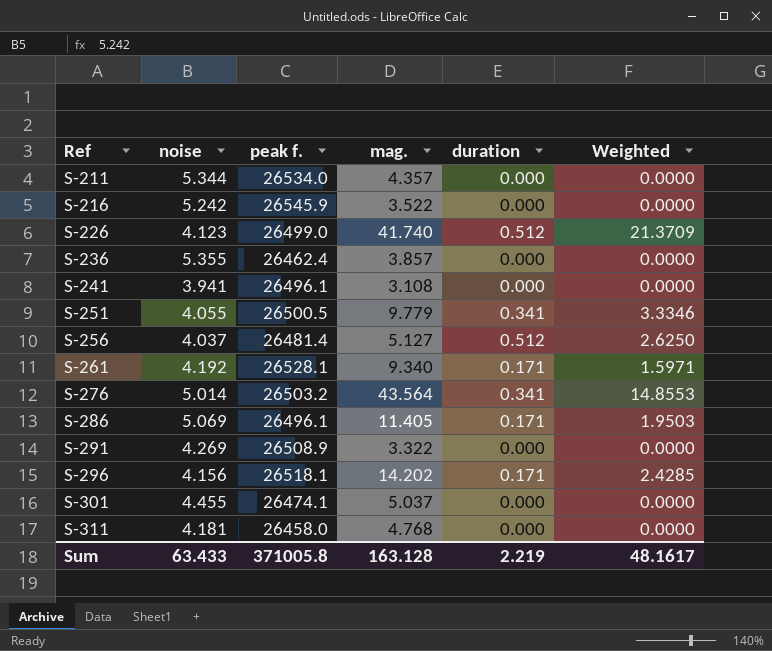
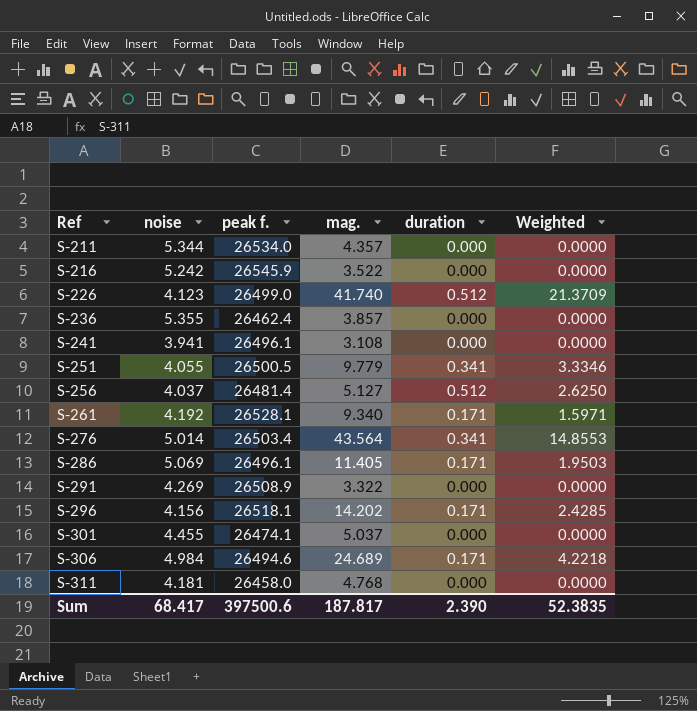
S-276 | peak f.: 26503.2 -> 26503.4
row S-306: none -> 4.984 | 26494.6 | 24.689 | 0.171 | 4.2218
Sum | noise: 63.433 -> 68.417
Sum | peak f.: 371005.8 -> 397500.6
Sum | mag.: 163.128 -> 187.817
Sum | duration: 2.219 -> 2.390
Sum | Weighted: 48.1617 -> 52.3835

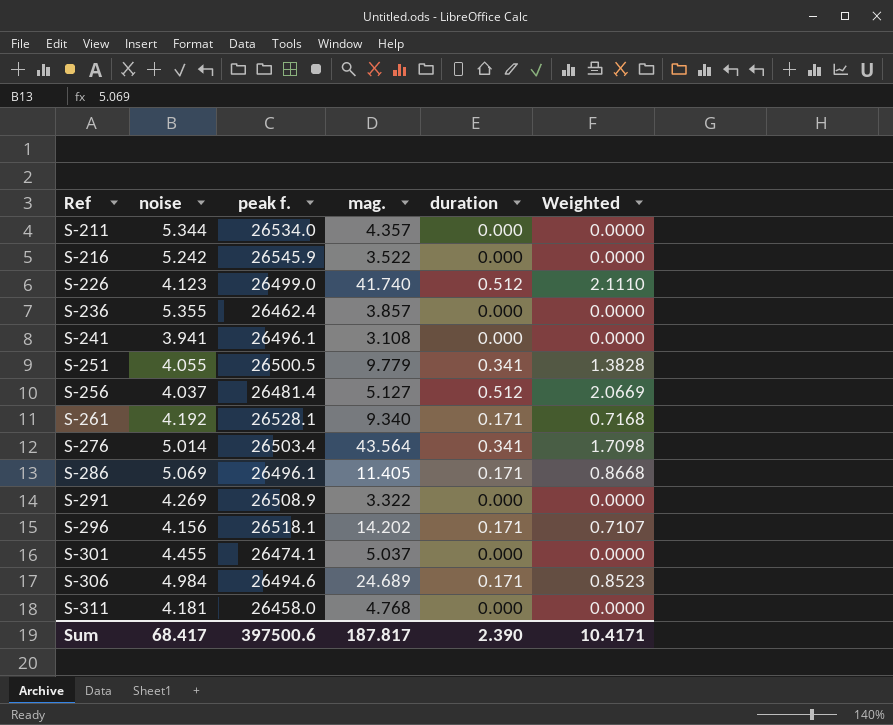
column Weighted | formula: [mag.] * [duration] -> [noise] * [duration]
Sum | Weighted: 52.3835 -> 10.4171

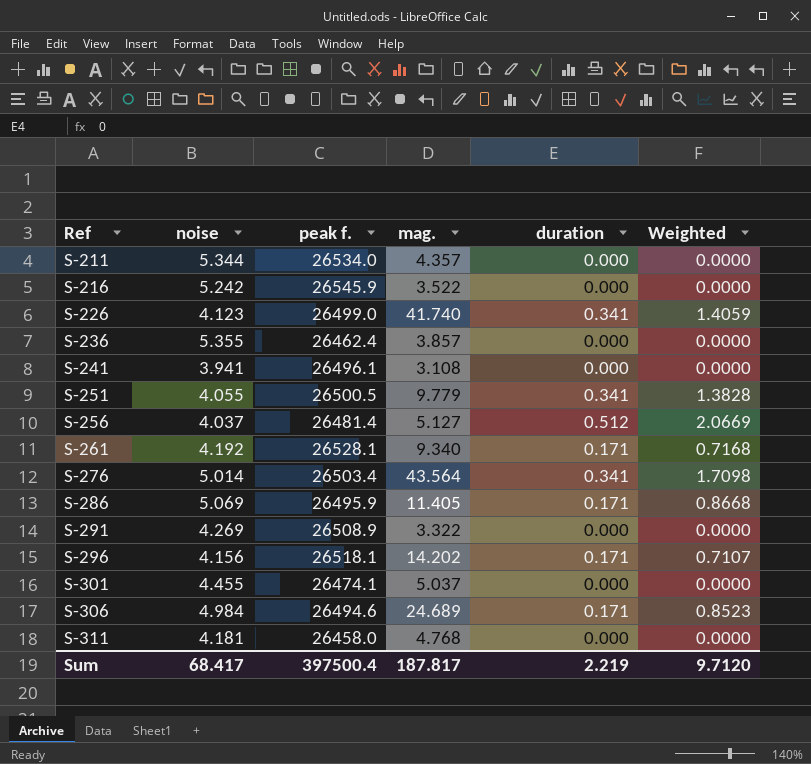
S-226 | duration: 0.512 -> 0.341
S-226 | Weighted: 2.1110 -> 1.4059
S-286 | peak f.: 26496.1 -> 26495.9
Sum | peak f.: 397500.6 -> 397500.4
Sum | duration: 2.390 -> 2.219
Sum | Weighted: 10.4171 -> 9.7120

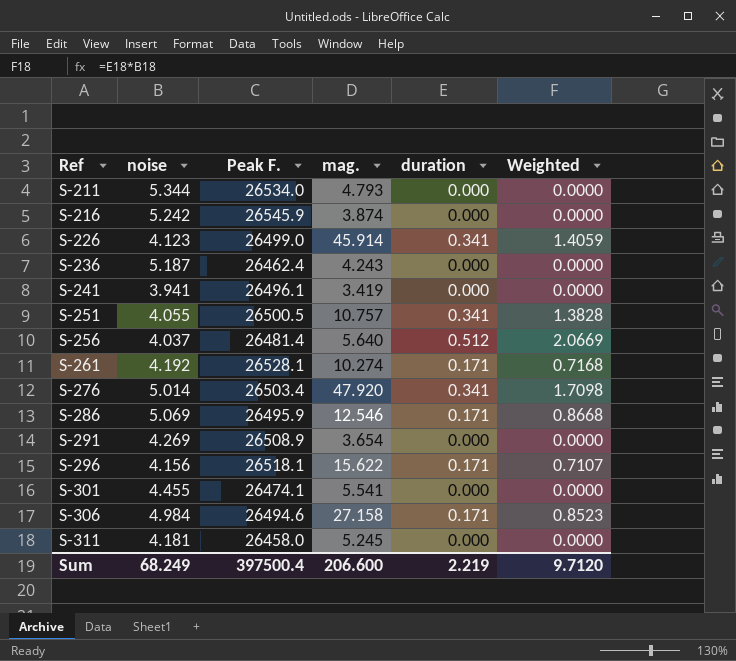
column name: peak f. -> Peak F.
S-211 | mag.: 4.357 -> 4.793
S-216 | mag.: 3.522 -> 3.874
S-226 | mag.: 41.740 -> 45.914
S-236 | noise: 5.355 -> 5.187
S-236 | mag.: 3.857 -> 4.243
S-241 | mag.: 3.108 -> 3.419
S-251 | mag.: 9.779 -> 10.757
S-256 | mag.: 5.127 -> 5.640
S-261 | mag.: 9.340 -> 10.274
S-276 | mag.: 43.564 -> 47.920
S-286 | mag.: 11.405 -> 12.546
S-291 | mag.: 3.322 -> 3.654
S-296 | mag.: 14.202 -> 15.622
S-301 | mag.: 5.037 -> 5.541
S-306 | mag.: 24.689 -> 27.158
S-311 | mag.: 4.768 -> 5.245
Sum | noise: 68.417 -> 68.249
Sum | mag.: 187.817 -> 206.600

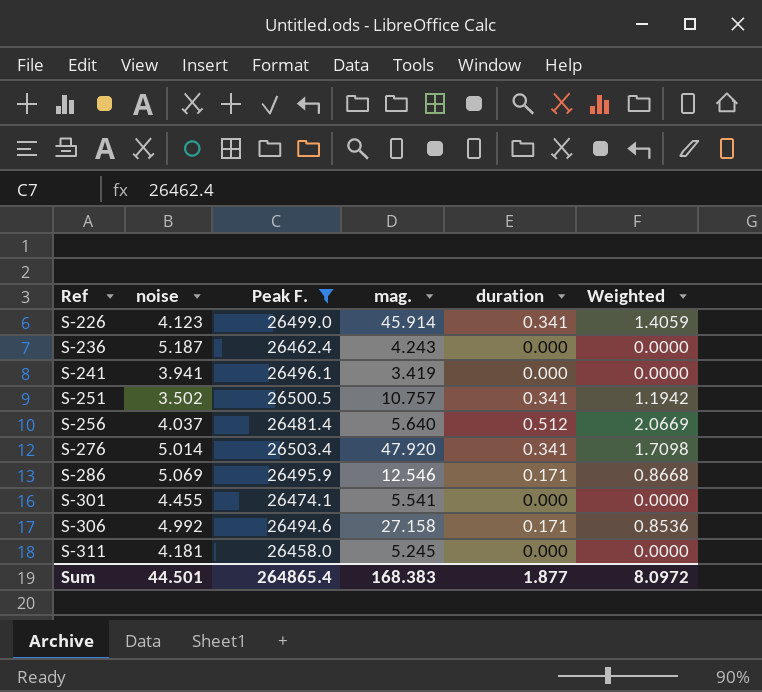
filter: none -> Peak F. <= 26503.4
S-251 | noise: 4.055 -> 3.502
S-251 | Weighted: 1.3828 -> 1.1942
S-306 | noise: 4.984 -> 4.992
S-306 | Weighted: 0.8523 -> 0.8536
Sum | noise: 68.249 -> 44.501
Sum | Peak F.: 397500.4 -> 264865.4
Sum | mag.: 206.600 -> 168.383
Sum | duration: 2.219 -> 1.877
Sum | Weighted: 9.7120 -> 8.0972

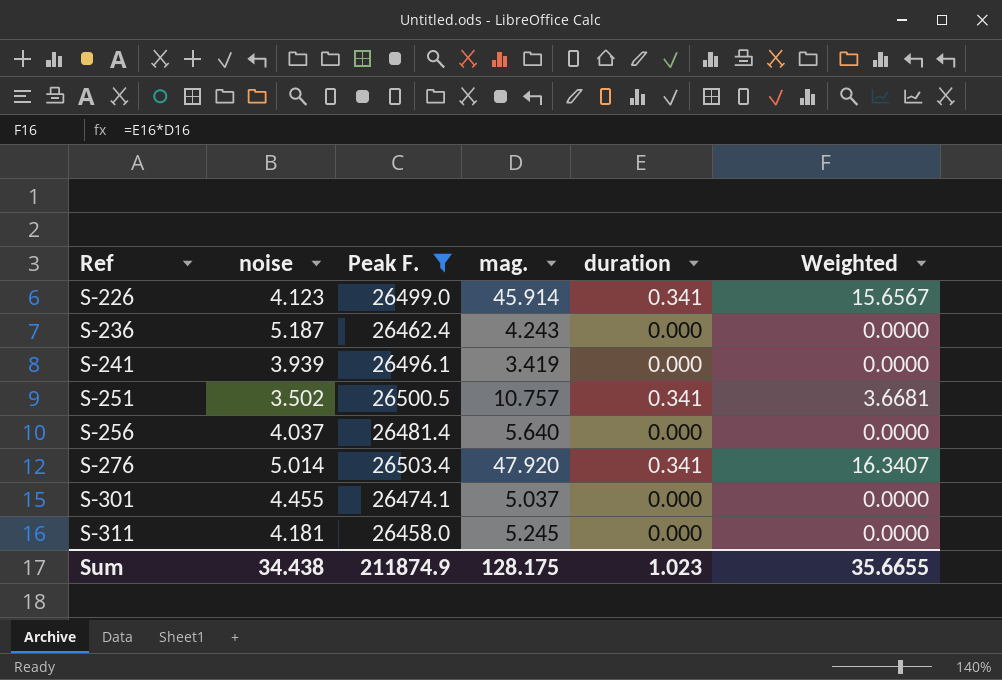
column Weighted | formula: [noise] * [duration] -> [mag.] * [duration]
row S-286: 5.069 | 26495.9 | 12.546 | 0.171 | 0.8668 -> none
row S-306: 4.992 | 26494.6 | 27.158 | 0.171 | 0.8536 -> none
S-241 | noise: 3.941 -> 3.939
S-256 | duration: 0.512 -> 0.000
S-301 | mag.: 5.541 -> 5.037
Sum | noise: 44.501 -> 34.438
Sum | Peak F.: 264865.4 -> 211874.9
Sum | mag.: 168.383 -> 128.175
Sum | duration: 1.877 -> 1.023
Sum | Weighted: 8.0972 -> 35.6655

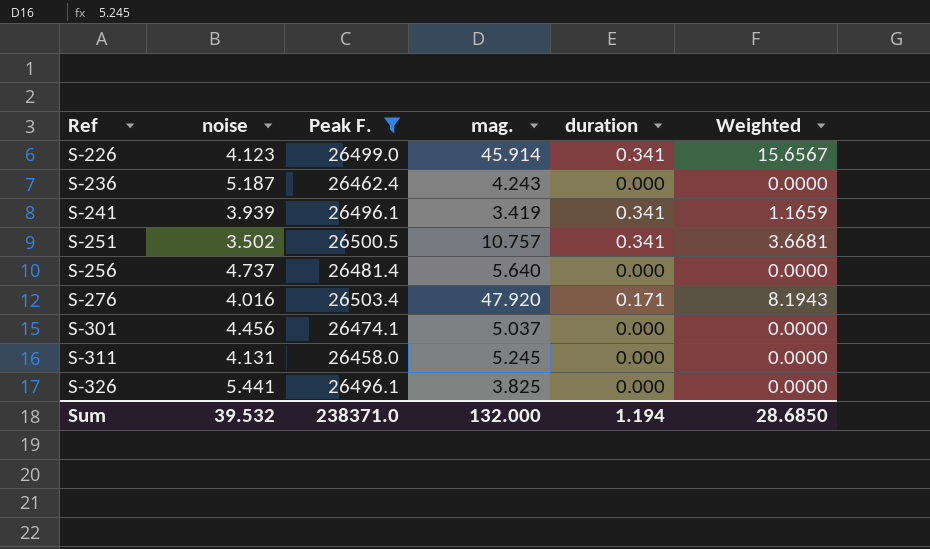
S-241 | duration: 0.000 -> 0.341
S-241 | Weighted: 0.0000 -> 1.1659
S-256 | noise: 4.037 -> 4.737
S-276 | noise: 5.014 -> 4.016
S-276 | duration: 0.341 -> 0.171
S-276 | Weighted: 16.3407 -> 8.1943
S-301 | noise: 4.455 -> 4.456
S-311 | noise: 4.181 -> 4.131
row S-326: none -> 5.441 | 26496.1 | 3.825 | 0.000 | 0.0000
Sum | noise: 34.438 -> 39.532
Sum | Peak F.: 211874.9 -> 238371.0
Sum | mag.: 128.175 -> 132.000
Sum | duration: 1.023 -> 1.194
Sum | Weighted: 35.6655 -> 28.6850

